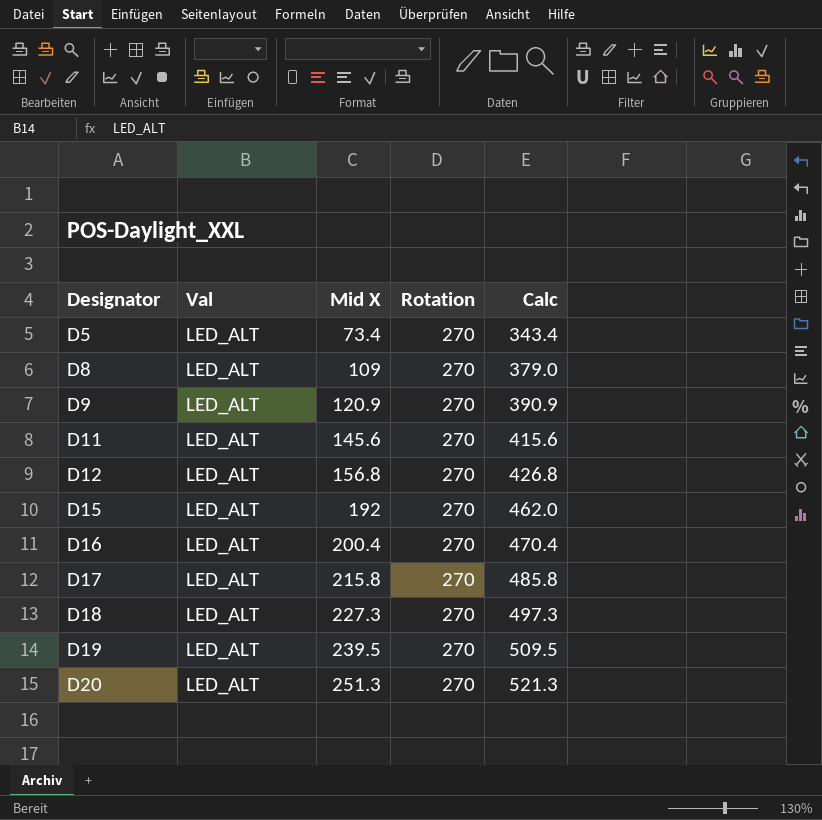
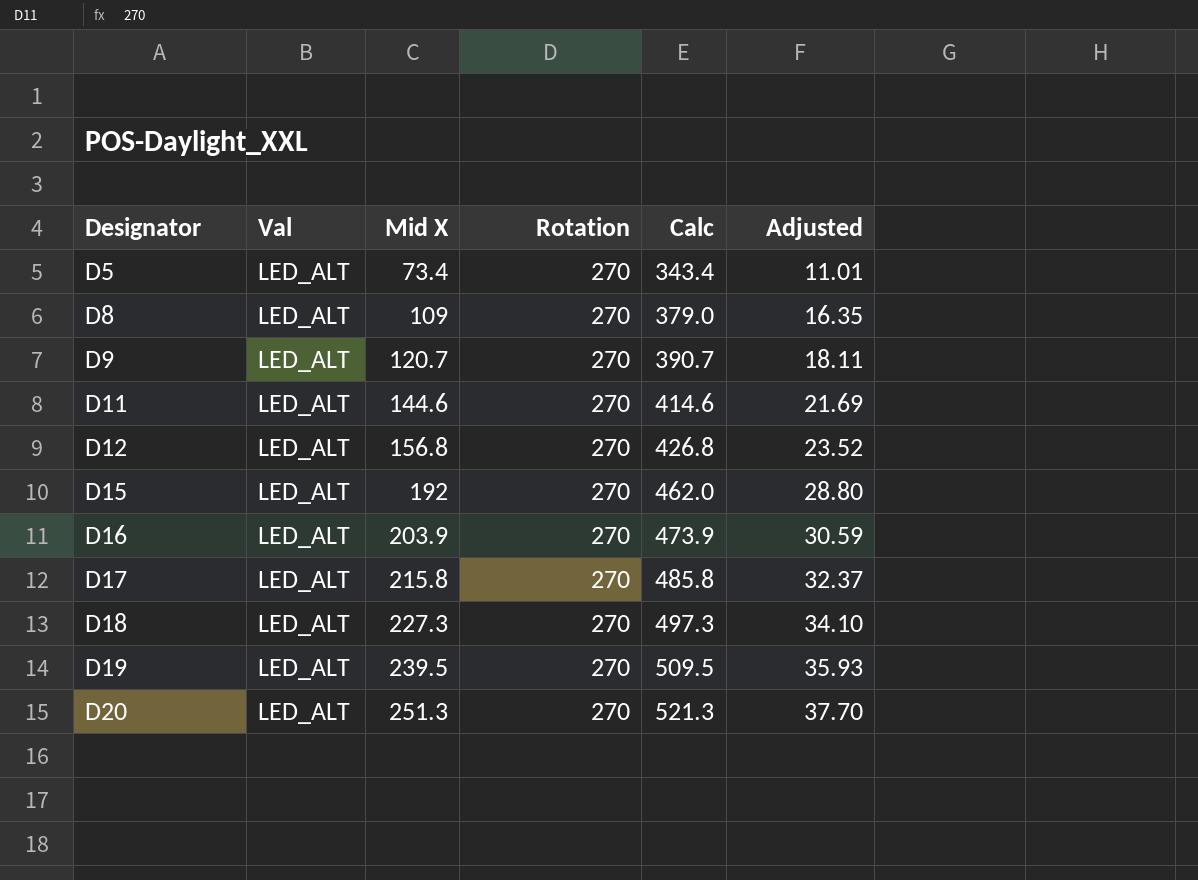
column Adjusted | formula: none -> [Mid X] * 0.15
D9 | Mid X: 120.9 -> 120.7
D9 | Calc: 390.9 -> 390.7
D11 | Mid X: 145.6 -> 144.6
D11 | Calc: 415.6 -> 414.6
D16 | Mid X: 200.4 -> 203.9
D16 | Calc: 470.4 -> 473.9

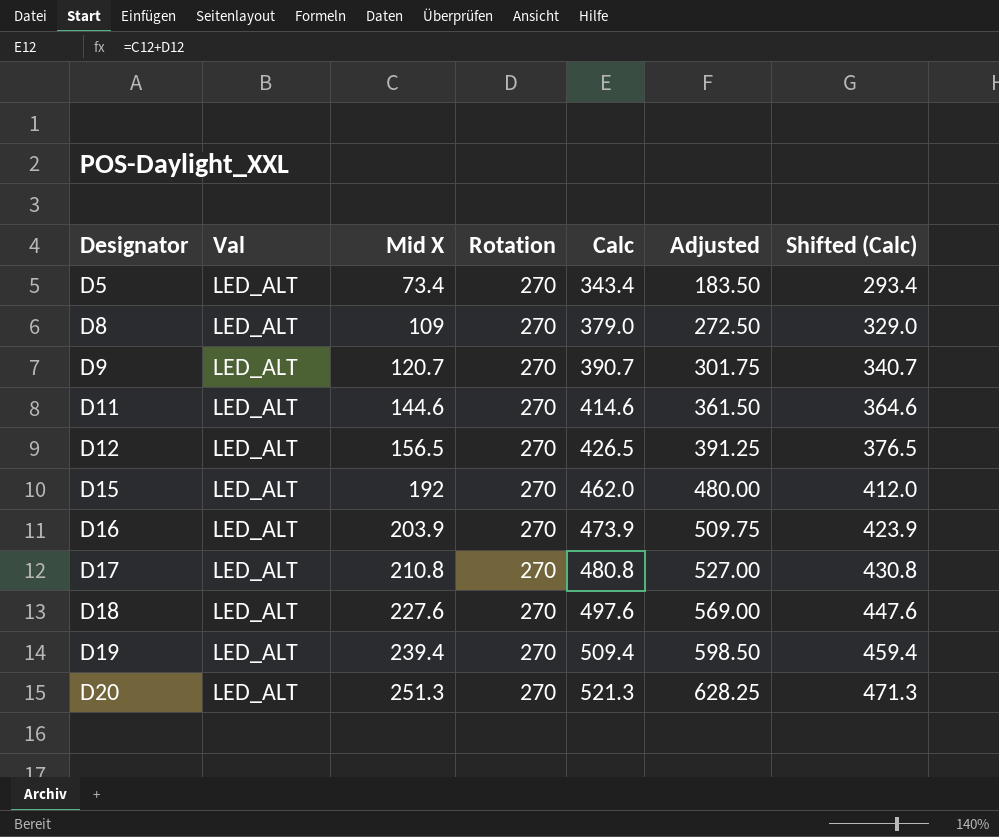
column Adjusted | formula: [Mid X] * 0.15 -> [Mid X] * 2.5
column Shifted (Calc) | formula: none -> [Calc] - 50
D12 | Mid X: 156.8 -> 156.5
D12 | Calc: 426.8 -> 426.5
D17 | Mid X: 215.8 -> 210.8
D17 | Calc: 485.8 -> 480.8
D18 | Mid X: 227.3 -> 227.6
D18 | Calc: 497.3 -> 497.6
D19 | Mid X: 239.5 -> 239.4
D19 | Calc: 509.5 -> 509.4

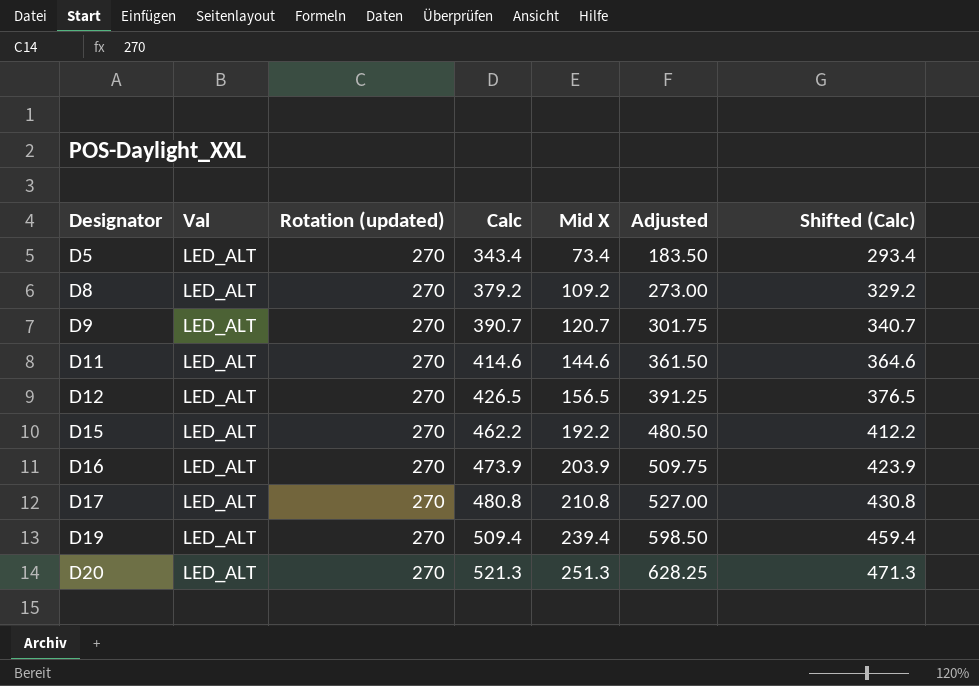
column name: Rotation -> Rotation (updated)
column Mid X | position: 3 -> 5
row D18: LED_ALT | 227.6 | 270 | 497.6 | 569.00 | 447.6 -> none
D8 | Calc: 379.0 -> 379.2
D8 | Mid X: 109 -> 109.2
D8 | Adjusted: 272.50 -> 273.00
D8 | Shifted (Calc): 329.0 -> 329.2
D15 | Calc: 462.0 -> 462.2
D15 | Mid X: 192 -> 192.2
D15 | Adjusted: 480.00 -> 480.50
D15 | Shifted (Calc): 412.0 -> 412.2

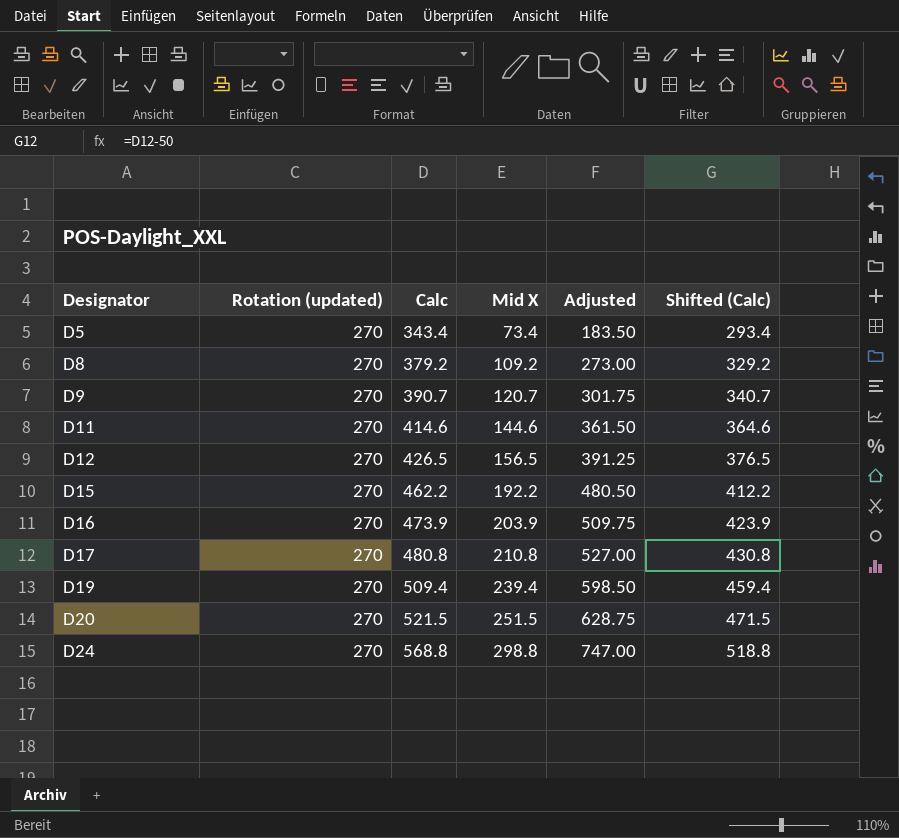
column Val | position: 2 -> none
D20 | Calc: 521.3 -> 521.5
D20 | Mid X: 251.3 -> 251.5
D20 | Adjusted: 628.25 -> 628.75
D20 | Shifted (Calc): 471.3 -> 471.5
row D24: none -> 270 | 568.8 | 298.8 | 747.00 | 518.8

